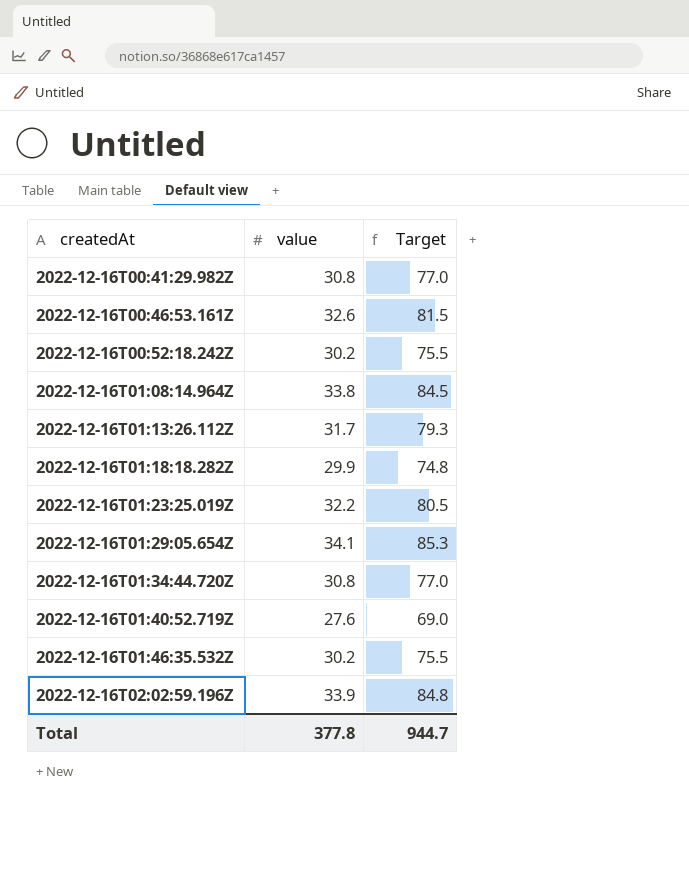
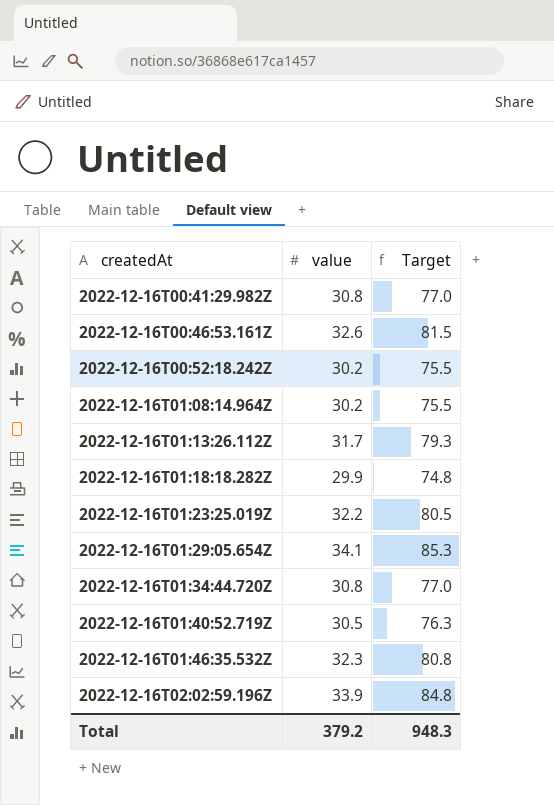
2022-12-16T01:08:14.964Z | value: 33.8 -> 30.2
2022-12-16T01:08:14.964Z | Target: 84.5 -> 75.5
2022-12-16T01:40:52.719Z | value: 27.6 -> 30.5
2022-12-16T01:40:52.719Z | Target: 69.0 -> 76.3
2022-12-16T01:46:35.532Z | value: 30.2 -> 32.3
2022-12-16T01:46:35.532Z | Target: 75.5 -> 80.8
Total | value: 377.8 -> 379.2
Total | Target: 944.7 -> 948.3

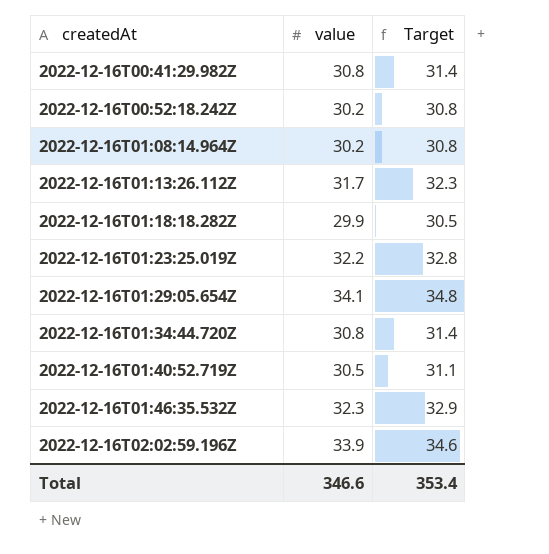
column Target | formula: [value] * 2.5 -> [value] * 1.02
row 2022-12-16T00:46:53.161Z: 32.6 | 81.5 -> none
Total | value: 379.2 -> 346.6
Total | Target: 948.3 -> 353.4

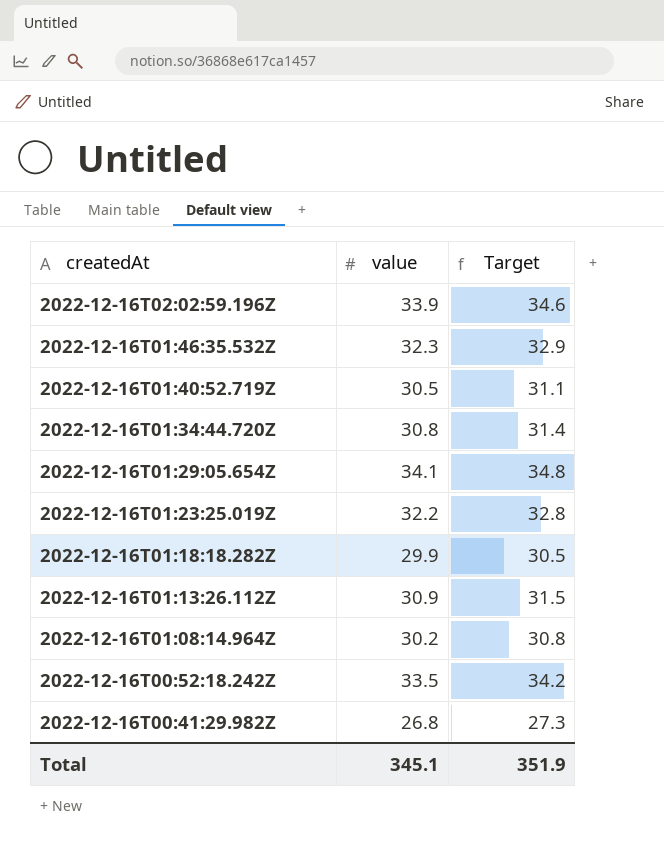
row order: createdAt ascending -> createdAt descending
2022-12-16T01:13:26.112Z | value: 31.7 -> 30.9
2022-12-16T01:13:26.112Z | Target: 32.3 -> 31.5
2022-12-16T00:52:18.242Z | value: 30.2 -> 33.5
2022-12-16T00:52:18.242Z | Target: 30.8 -> 34.2
2022-12-16T00:41:29.982Z | value: 30.8 -> 26.8
2022-12-16T00:41:29.982Z | Target: 31.4 -> 27.3
Total | value: 346.6 -> 345.1
Total | Target: 353.4 -> 351.9

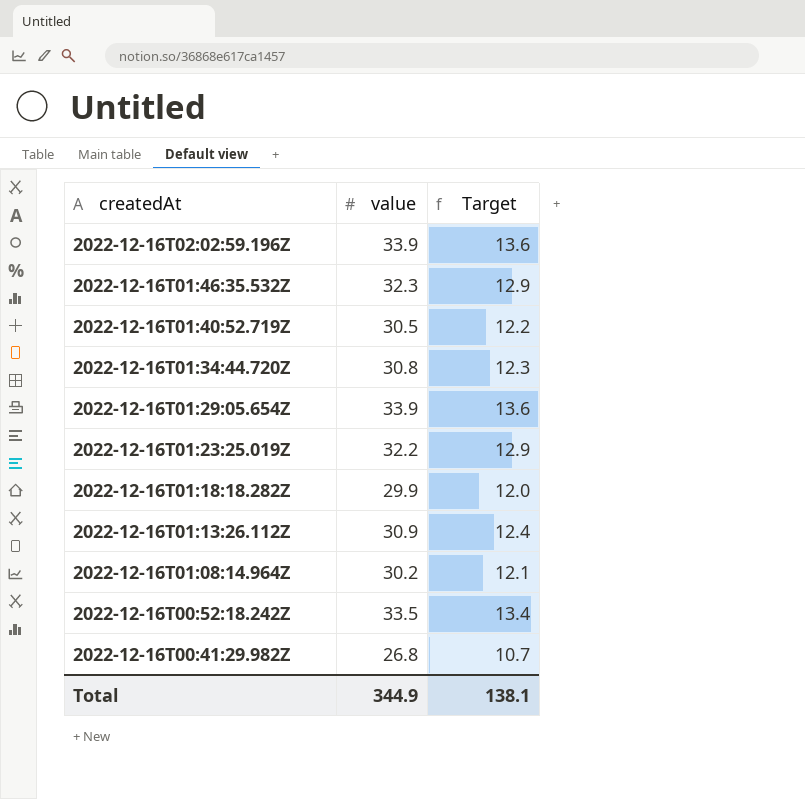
column Target | formula: [value] * 1.02 -> [value] * 0.4
2022-12-16T01:29:05.654Z | value: 34.1 -> 33.9
Total | value: 345.1 -> 344.9
Total | Target: 351.9 -> 138.1

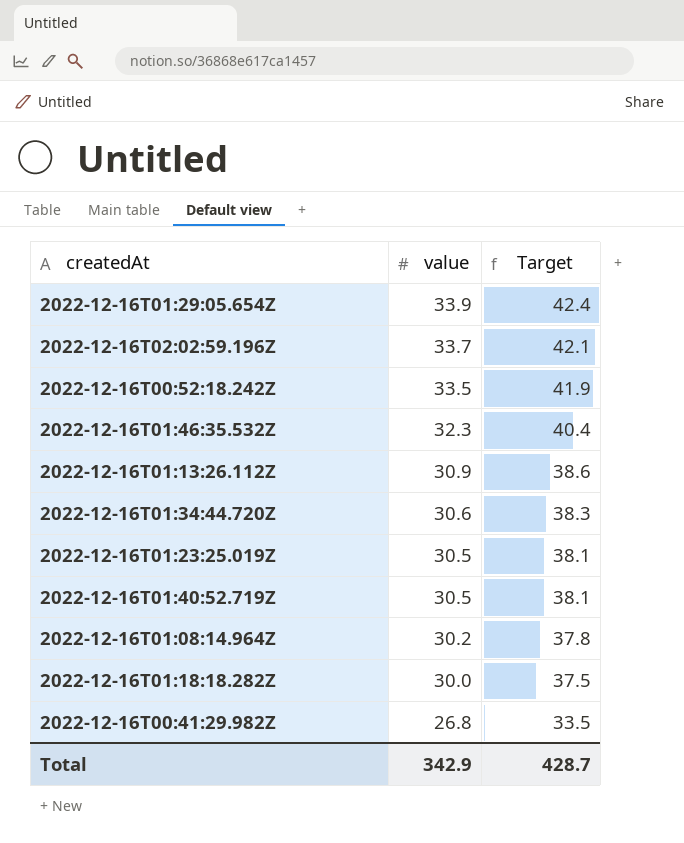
row order: createdAt descending -> value descending
column Target | formula: [value] * 0.4 -> [value] * 1.25
2022-12-16T02:02:59.196Z | value: 33.9 -> 33.7
2022-12-16T01:34:44.720Z | value: 30.8 -> 30.6
2022-12-16T01:23:25.019Z | value: 32.2 -> 30.5
2022-12-16T01:18:18.282Z | value: 29.9 -> 30.0
Total | value: 344.9 -> 342.9
Total | Target: 138.1 -> 428.7

